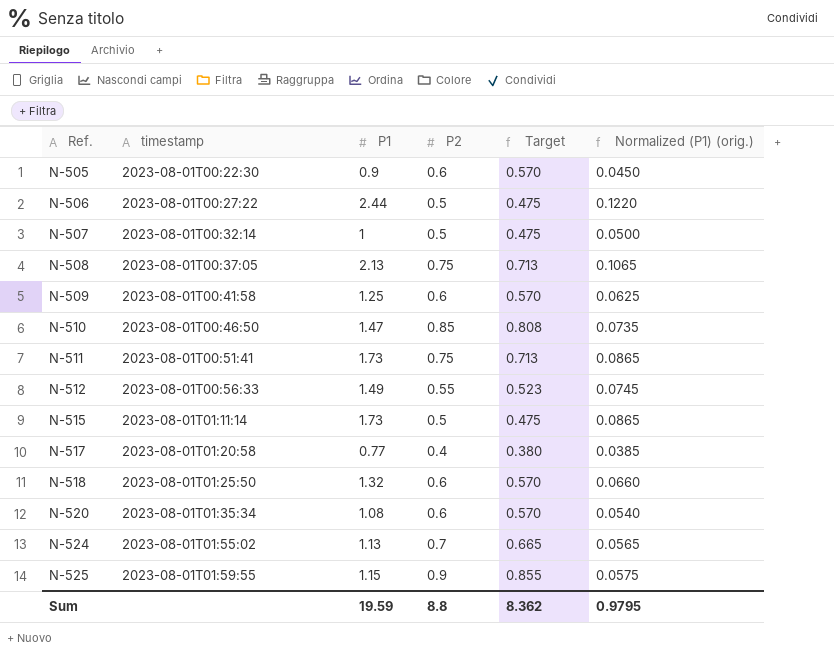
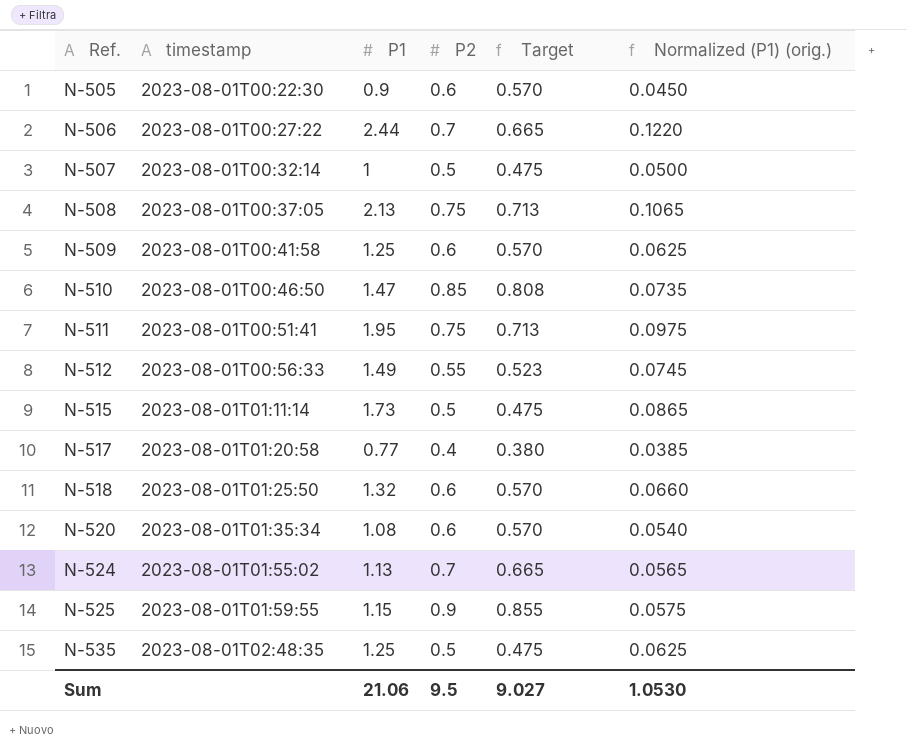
N-506 | P2: 0.5 -> 0.7
N-506 | Target: 0.475 -> 0.665
N-511 | P1: 1.73 -> 1.95
N-511 | Normalized (P1) (orig.): 0.0865 -> 0.0975
row N-535: none -> 2023-08-01T02:48:35 | 1.25 | 0.5 | 0.475 | 0.0625
Sum | P1: 19.59 -> 21.06
Sum | P2: 8.8 -> 9.5
Sum | Target: 8.362 -> 9.027
Sum | Normalized (P1) (orig.): 0.9795 -> 1.0530

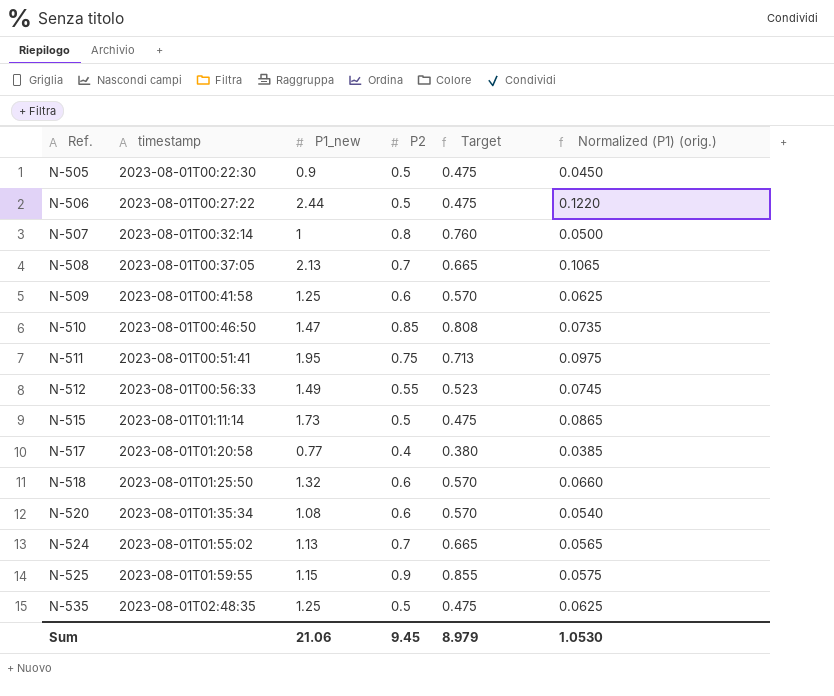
column name: P1 -> P1_new
N-505 | P2: 0.6 -> 0.5
N-505 | Target: 0.570 -> 0.475
N-506 | P2: 0.7 -> 0.5
N-506 | Target: 0.665 -> 0.475
N-507 | P2: 0.5 -> 0.8
N-507 | Target: 0.475 -> 0.760
N-508 | P2: 0.75 -> 0.7
N-508 | Target: 0.713 -> 0.665
Sum | P2: 9.5 -> 9.45
Sum | Target: 9.027 -> 8.979

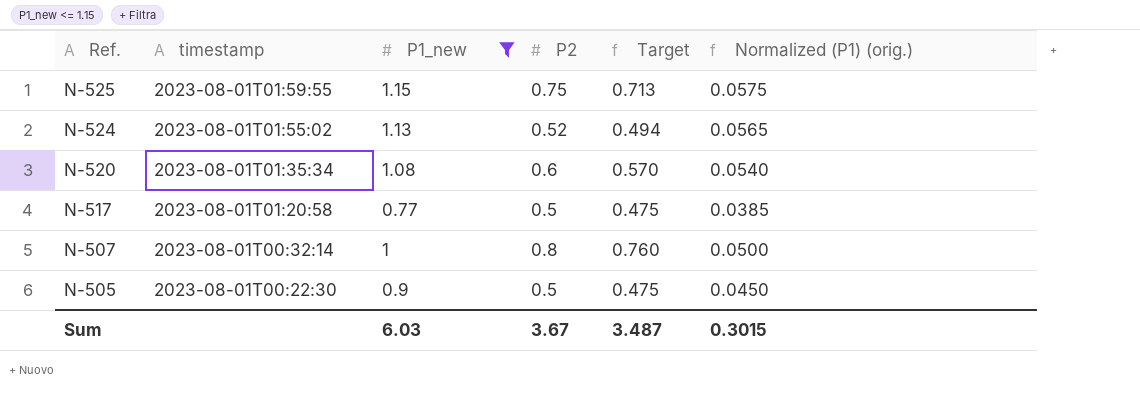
filter: none -> P1_new <= 1.15
row order: Ref. ascending -> Ref. descending
N-525 | P2: 0.9 -> 0.75
N-525 | Target: 0.855 -> 0.713
N-524 | P2: 0.7 -> 0.52
N-524 | Target: 0.665 -> 0.494
N-517 | P2: 0.4 -> 0.5
N-517 | Target: 0.380 -> 0.475
Sum | P1_new: 21.06 -> 6.03
Sum | P2: 9.45 -> 3.67
Sum | Target: 8.979 -> 3.487
Sum | Normalized (P1) (orig.): 1.0530 -> 0.3015

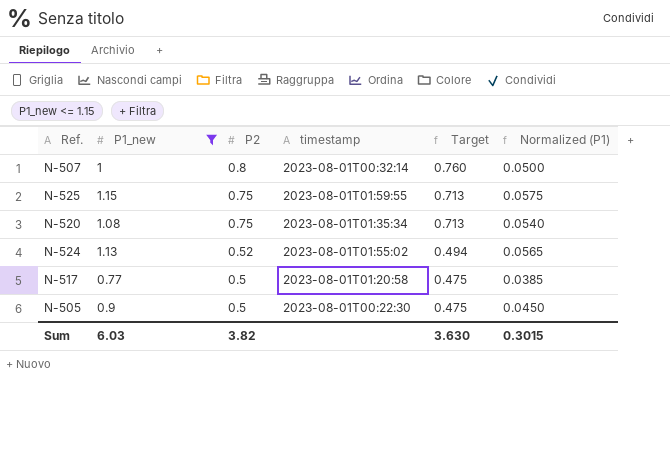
row order: Ref. descending -> P2 descending
column timestamp | position: 2 -> 4
column name: Normalized (P1) (orig.) -> Normalized (P1)
N-520 | P2: 0.6 -> 0.75
N-520 | Target: 0.570 -> 0.713
Sum | P2: 3.67 -> 3.82
Sum | Target: 3.487 -> 3.630

